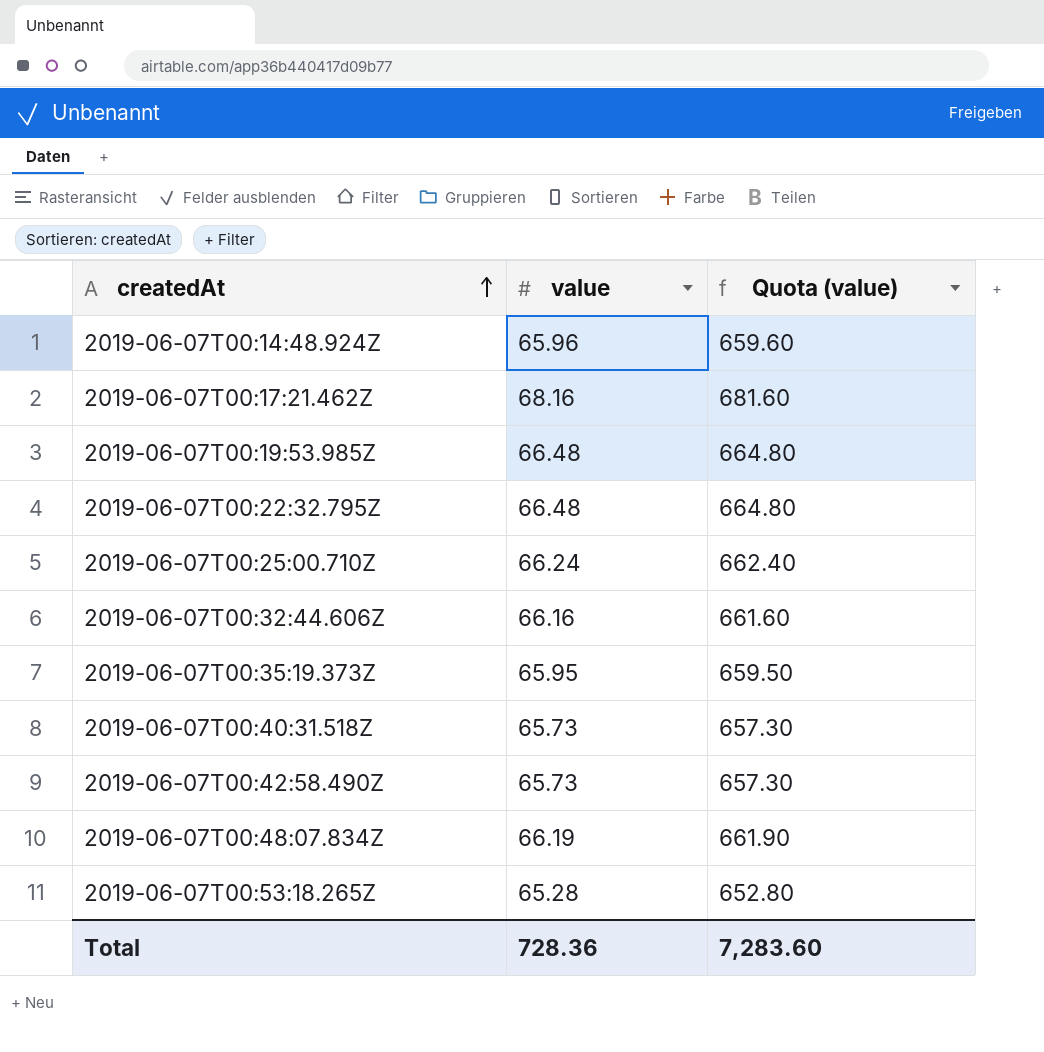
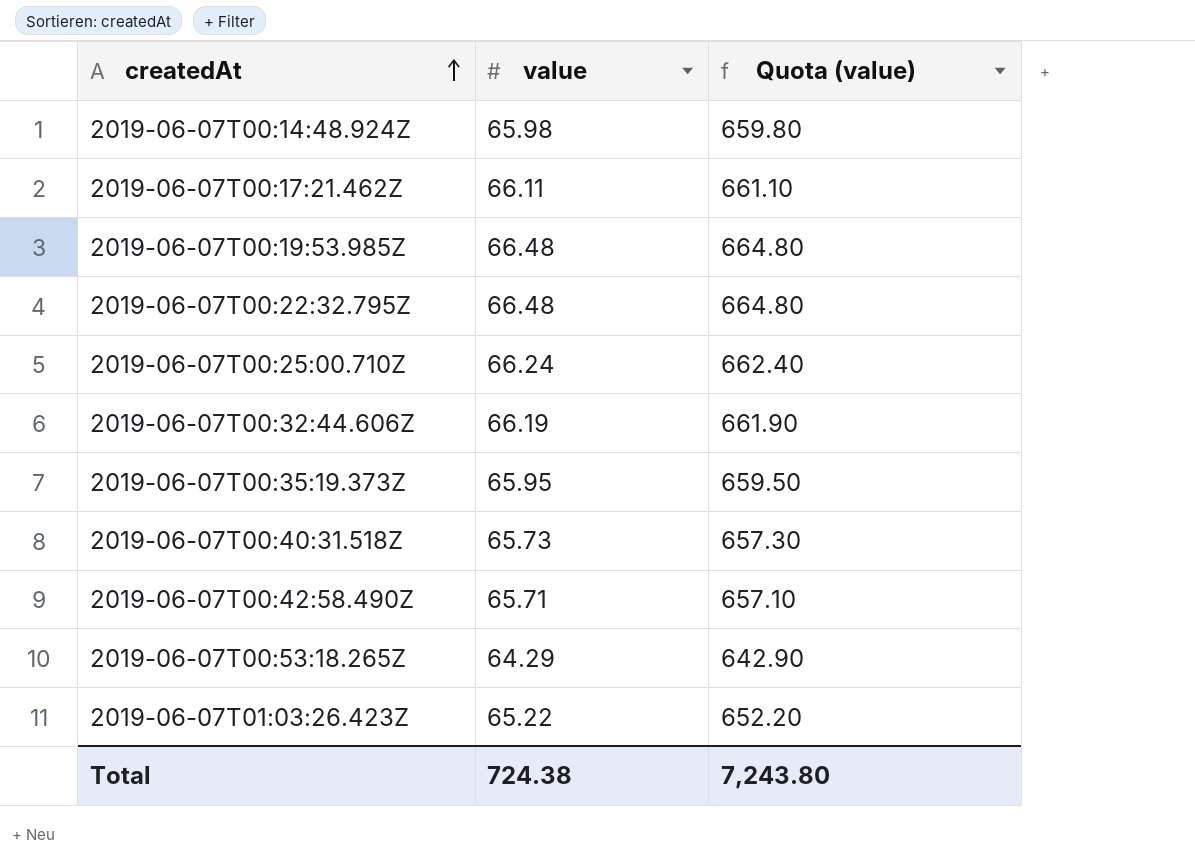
row 2019-06-07T00:48:07.834Z: 66.19 | 661.90 -> none
2019-06-07T00:14:48.924Z | value: 65.96 -> 65.98
2019-06-07T00:14:48.924Z | Quota (value): 659.60 -> 659.80
2019-06-07T00:17:21.462Z | value: 68.16 -> 66.11
2019-06-07T00:17:21.462Z | Quota (value): 681.60 -> 661.10
2019-06-07T00:32:44.606Z | value: 66.16 -> 66.19
2019-06-07T00:32:44.606Z | Quota (value): 661.60 -> 661.90
2019-06-07T00:42:58.490Z | value: 65.73 -> 65.71
2019-06-07T00:42:58.490Z | Quota (value): 657.30 -> 657.10
2019-06-07T00:53:18.265Z | value: 65.28 -> 64.29
2019-06-07T00:53:18.265Z | Quota (value): 652.80 -> 642.90
row 2019-06-07T01:03:26.423Z: none -> 65.22 | 652.20
Total | value: 728.36 -> 724.38
Total | Quota (value): 7,283.60 -> 7,243.80

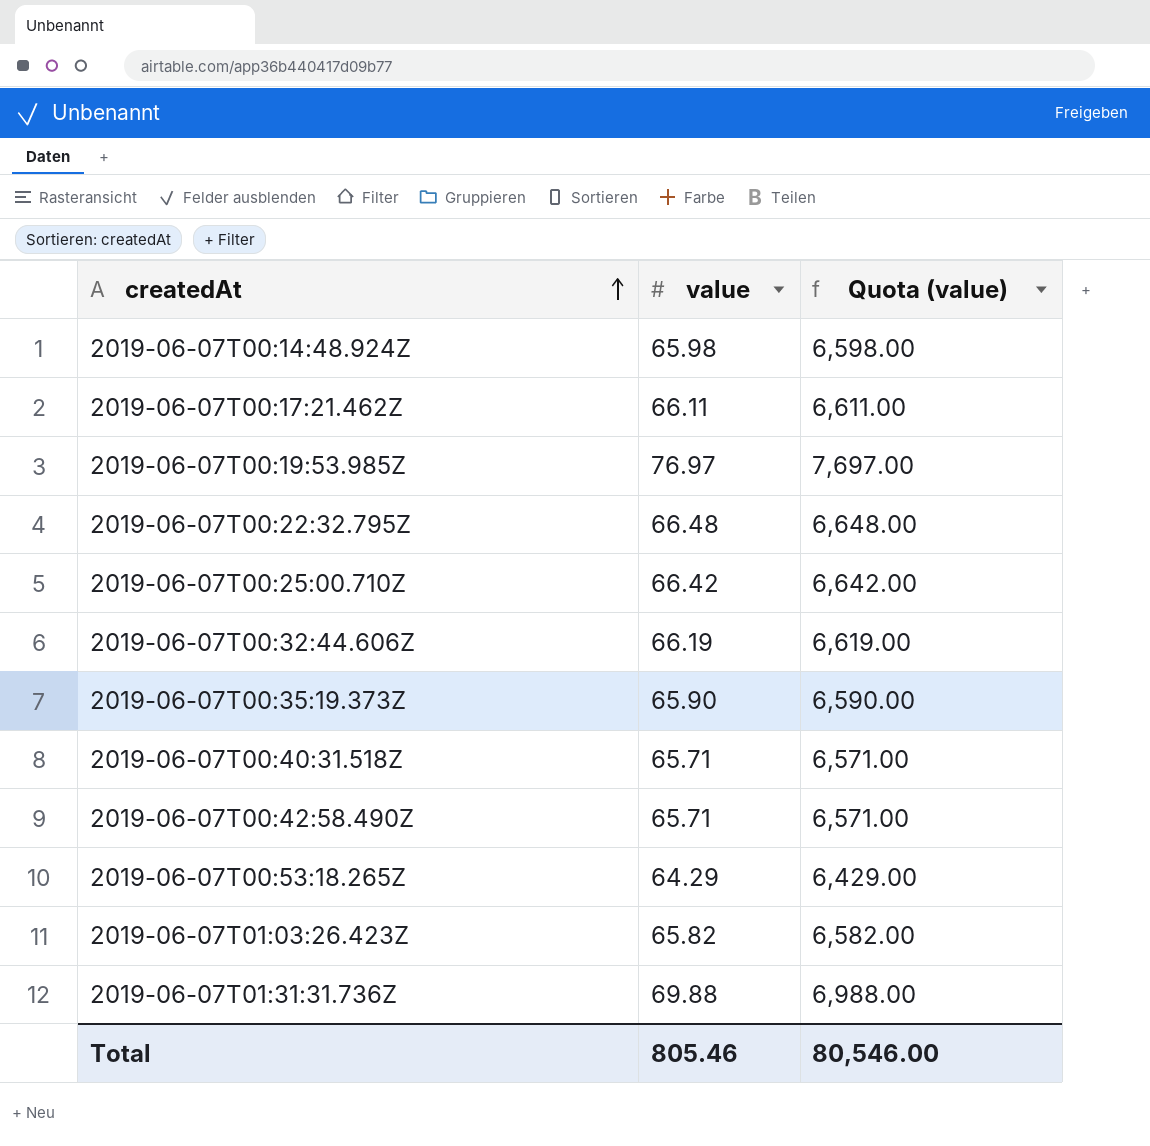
column Quota (value) | formula: [value] * 10 -> [value] * 100
2019-06-07T00:19:53.985Z | value: 66.48 -> 76.97
2019-06-07T00:25:00.710Z | value: 66.24 -> 66.42
2019-06-07T00:35:19.373Z | value: 65.95 -> 65.90
2019-06-07T00:40:31.518Z | value: 65.73 -> 65.71
2019-06-07T01:03:26.423Z | value: 65.22 -> 65.82
row 2019-06-07T01:31:31.736Z: none -> 69.88 | 6,988.00
Total | value: 724.38 -> 805.46
Total | Quota (value): 7,243.80 -> 80,546.00

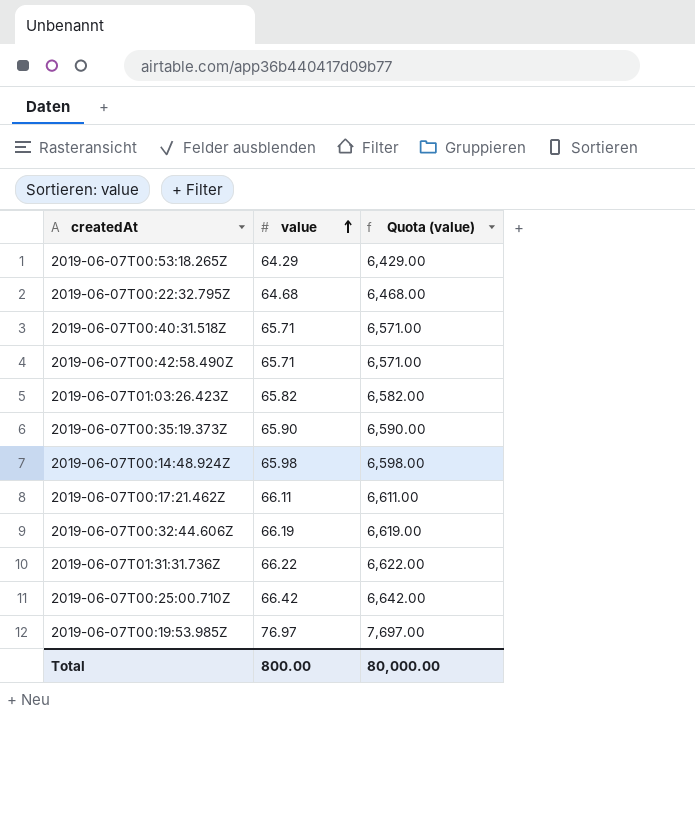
row order: createdAt ascending -> value ascending
2019-06-07T00:22:32.795Z | value: 66.48 -> 64.68
2019-06-07T00:22:32.795Z | Quota (value): 6,648.00 -> 6,468.00
2019-06-07T01:31:31.736Z | value: 69.88 -> 66.22
2019-06-07T01:31:31.736Z | Quota (value): 6,988.00 -> 6,622.00
Total | value: 805.46 -> 800.00
Total | Quota (value): 80,546.00 -> 80,000.00

